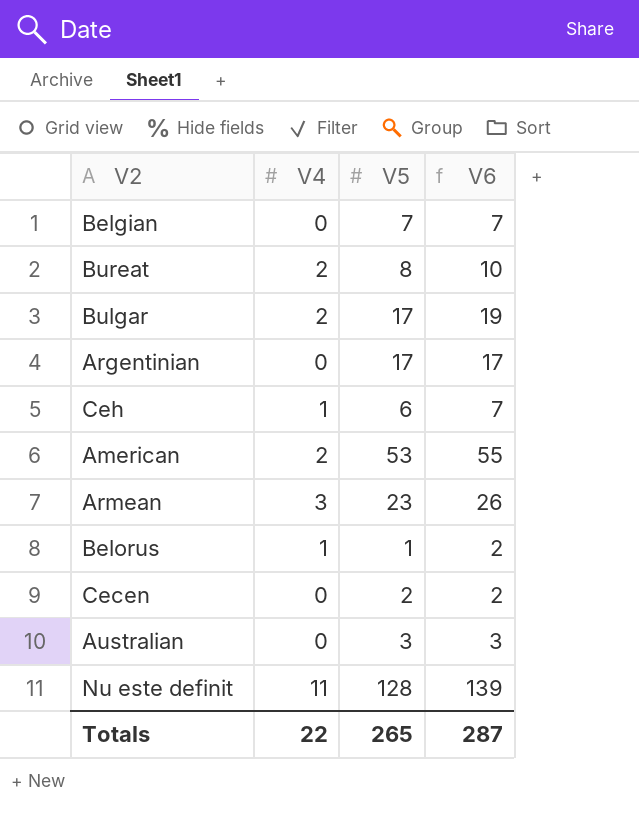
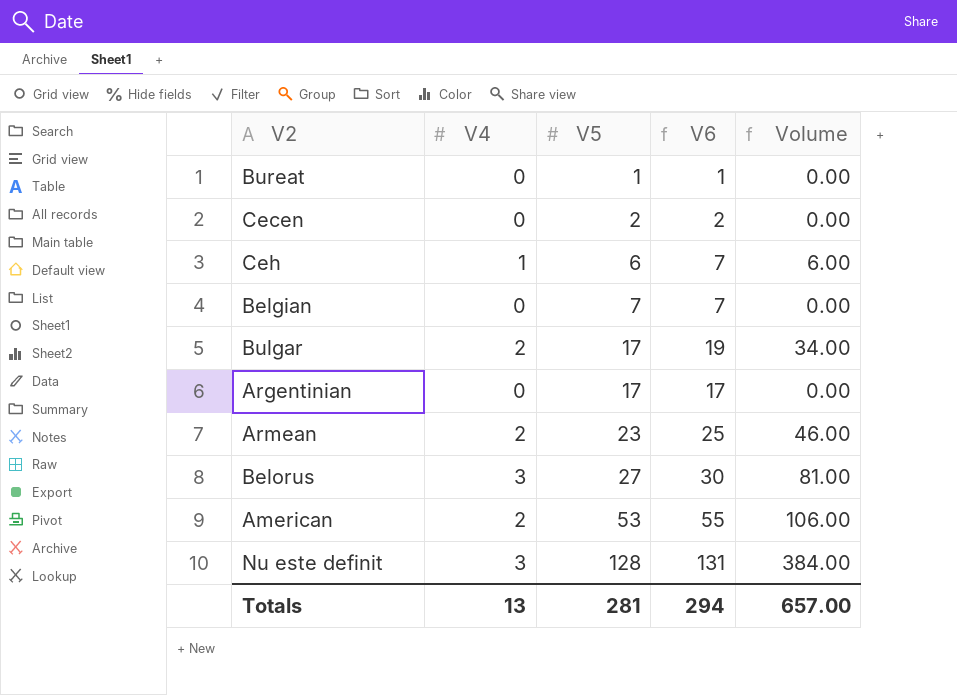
row order: none -> V5 ascending
column Volume | formula: none -> [V4] * [V5]
row Australian: 0 | 3 | 3 -> none
Bureat | V4: 2 -> 0
Bureat | V5: 8 -> 1
Bureat | V6: 10 -> 1
Armean | V4: 3 -> 2
Armean | V6: 26 -> 25
Belorus | V4: 1 -> 3
Belorus | V5: 1 -> 27
Belorus | V6: 2 -> 30
Nu este definit | V4: 11 -> 3
Nu este definit | V6: 139 -> 131
Totals | V4: 22 -> 13
Totals | V5: 265 -> 281
Totals | V6: 287 -> 294

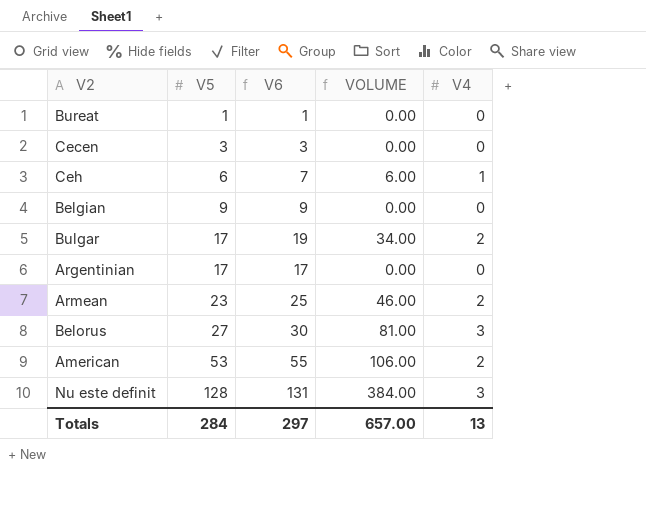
column name: Volume -> VOLUME
column V4 | position: 2 -> 5
Cecen | V5: 2 -> 3
Cecen | V6: 2 -> 3
Belgian | V5: 7 -> 9
Belgian | V6: 7 -> 9
Totals | V5: 281 -> 284
Totals | V6: 294 -> 297

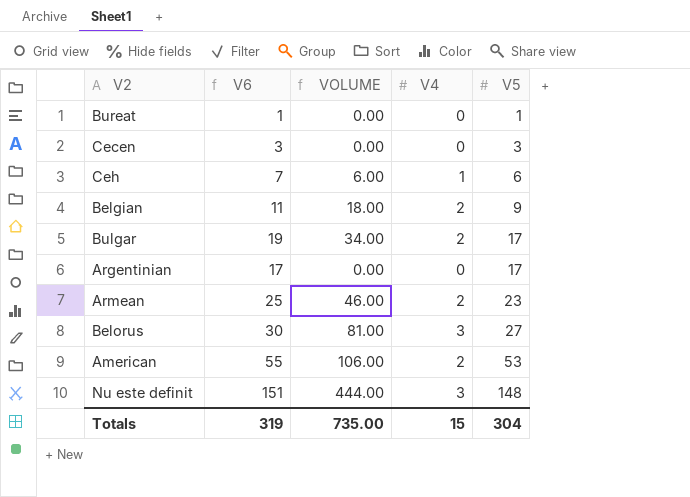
column V5 | position: 2 -> 5
Belgian | V6: 9 -> 11
Belgian | VOLUME: 0.00 -> 18.00
Belgian | V4: 0 -> 2
Nu este definit | V6: 131 -> 151
Nu este definit | VOLUME: 384.00 -> 444.00
Nu este definit | V5: 128 -> 148
Totals | V6: 297 -> 319
Totals | VOLUME: 657.00 -> 735.00
Totals | V4: 13 -> 15
Totals | V5: 284 -> 304

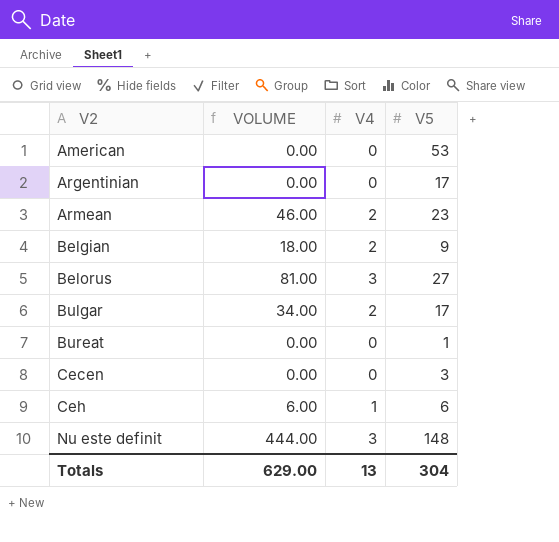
row order: V5 ascending -> V2 ascending
column V6 | formula: [V4] + [V5] -> none
American | VOLUME: 106.00 -> 0.00
American | V4: 2 -> 0
Totals | VOLUME: 735.00 -> 629.00
Totals | V4: 15 -> 13

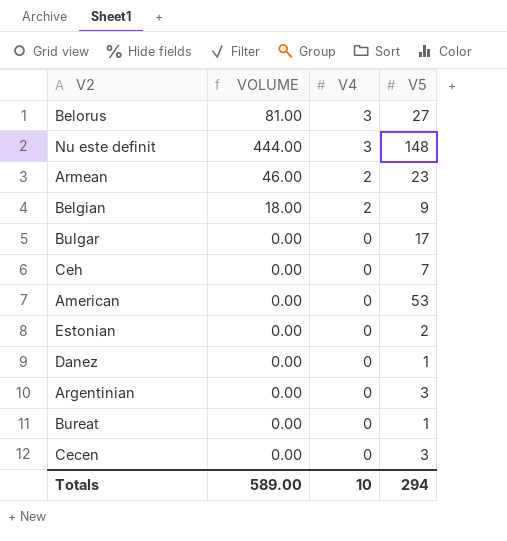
row order: V2 ascending -> V4 descending
Bulgar | VOLUME: 34.00 -> 0.00
Bulgar | V4: 2 -> 0
Ceh | VOLUME: 6.00 -> 0.00
Ceh | V4: 1 -> 0
Ceh | V5: 6 -> 7
row Estonian: none -> 0.00 | 0 | 2
row Danez: none -> 0.00 | 0 | 1
Argentinian | V5: 17 -> 3
Totals | VOLUME: 629.00 -> 589.00
Totals | V4: 13 -> 10
Totals | V5: 304 -> 294

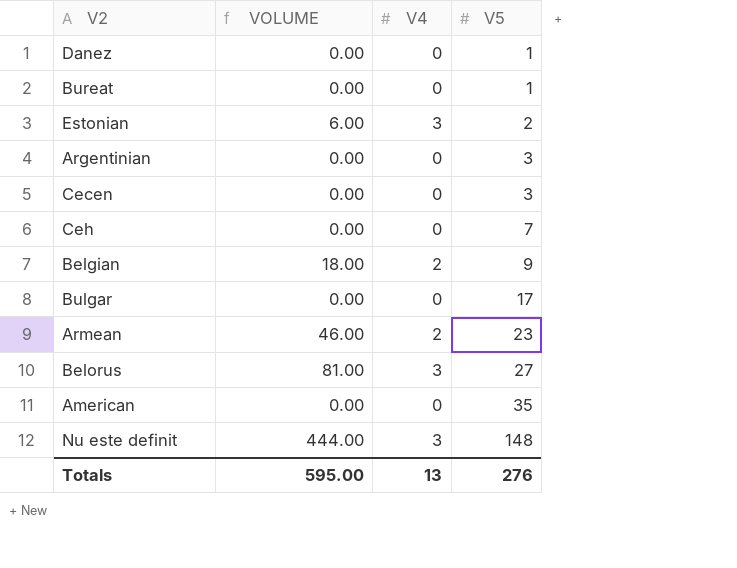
row order: V4 descending -> V5 ascending
Estonian | VOLUME: 0.00 -> 6.00
Estonian | V4: 0 -> 3
American | V5: 53 -> 35
Totals | VOLUME: 589.00 -> 595.00
Totals | V4: 10 -> 13
Totals | V5: 294 -> 276

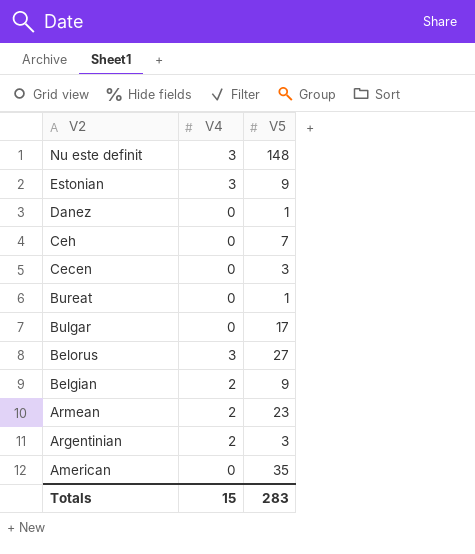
row order: V5 ascending -> V2 descending
column VOLUME | formula: [V4] * [V5] -> none
Estonian | V5: 2 -> 9
Argentinian | V4: 0 -> 2
Totals | V4: 13 -> 15
Totals | V5: 276 -> 283

